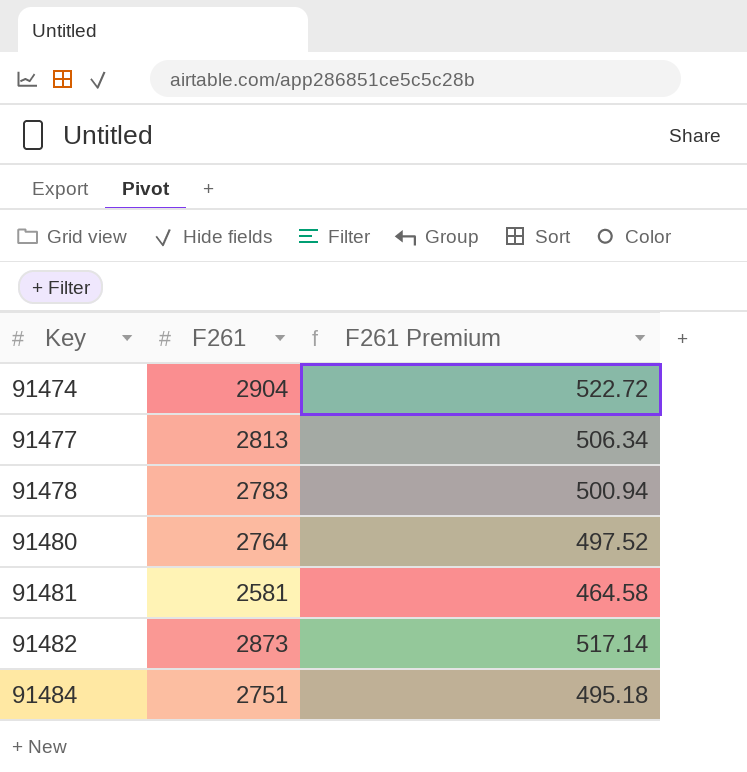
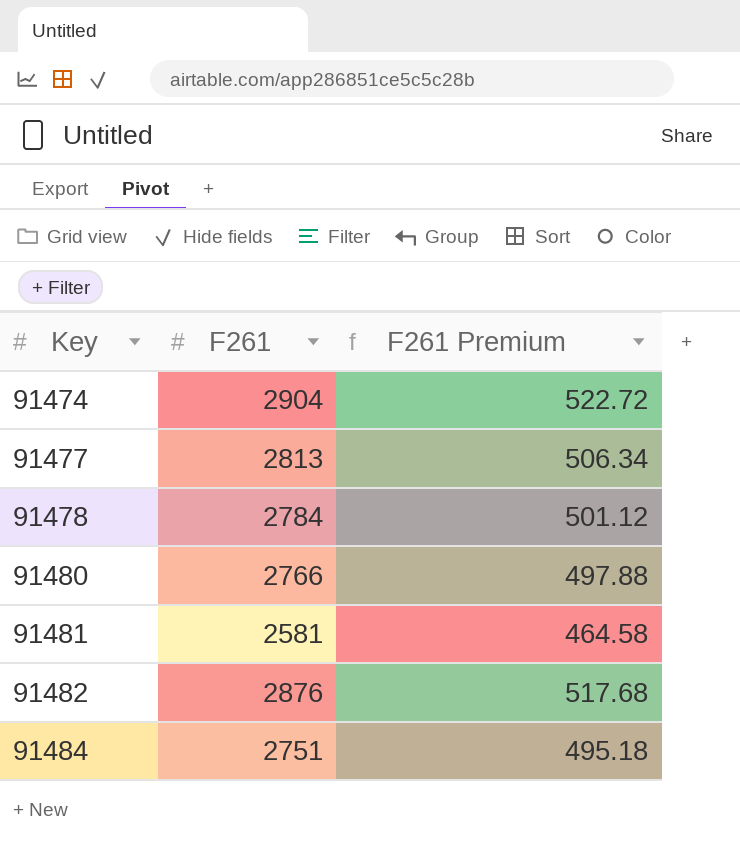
91478 | F261: 2783 -> 2784
91478 | F261 Premium: 500.94 -> 501.12
91480 | F261: 2764 -> 2766
91480 | F261 Premium: 497.52 -> 497.88
91482 | F261: 2873 -> 2876
91482 | F261 Premium: 517.14 -> 517.68

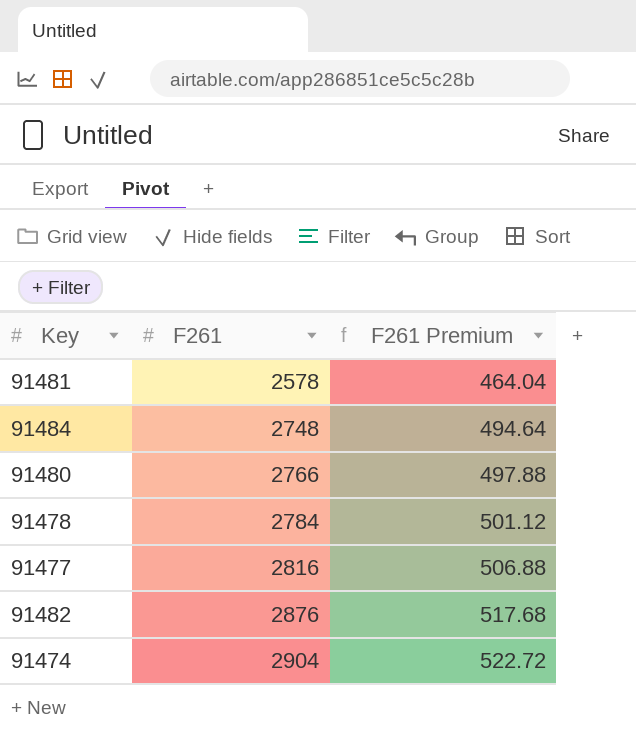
row order: Key ascending -> F261 ascending
91481 | F261: 2581 -> 2578
91481 | F261 Premium: 464.58 -> 464.04
91484 | F261: 2751 -> 2748
91484 | F261 Premium: 495.18 -> 494.64
91477 | F261: 2813 -> 2816
91477 | F261 Premium: 506.34 -> 506.88

